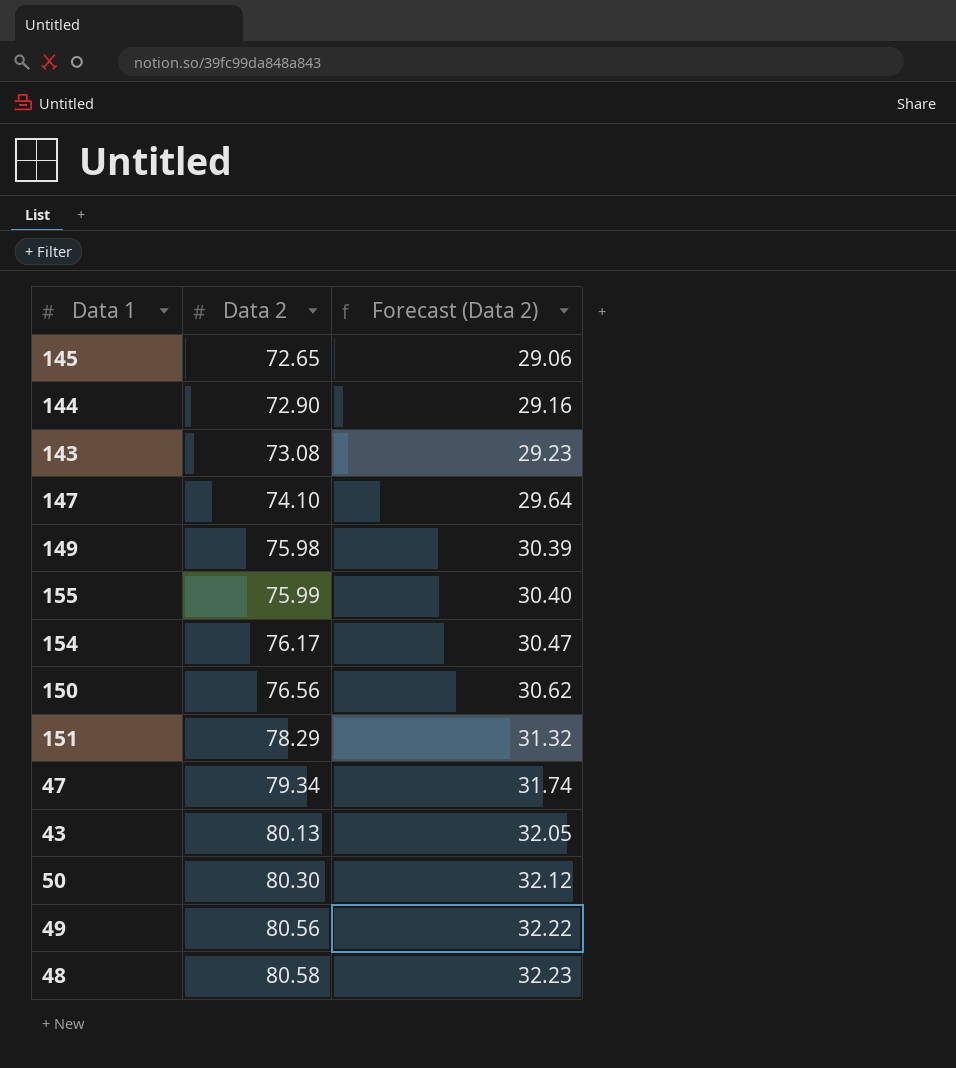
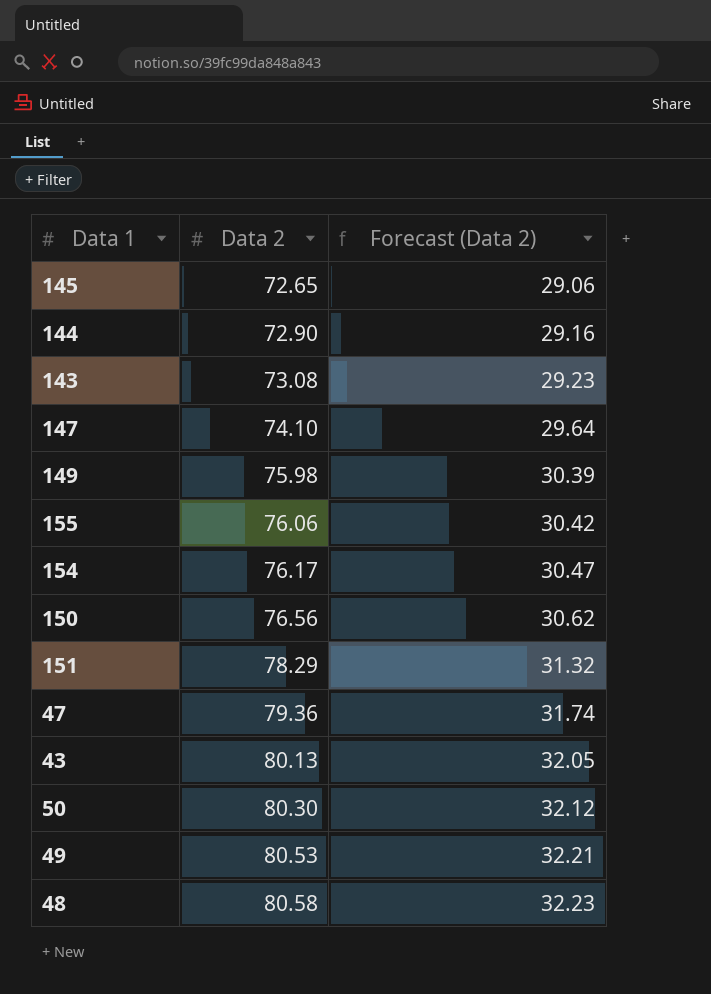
155 | Data 2: 75.99 -> 76.06
155 | Forecast (Data 2): 30.40 -> 30.42
47 | Data 2: 79.34 -> 79.36
49 | Data 2: 80.56 -> 80.53
49 | Forecast (Data 2): 32.22 -> 32.21

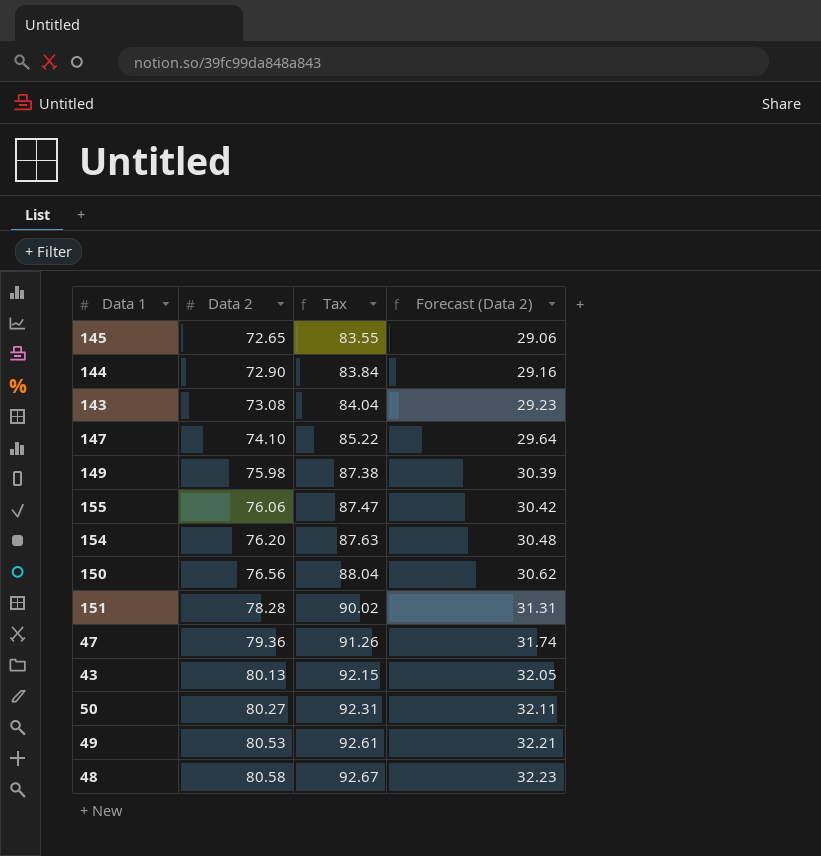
column Tax | formula: none -> [Data 2] * 1.15
154 | Data 2: 76.17 -> 76.20
154 | Forecast (Data 2): 30.47 -> 30.48
151 | Data 2: 78.29 -> 78.28
151 | Forecast (Data 2): 31.32 -> 31.31
50 | Data 2: 80.30 -> 80.27
50 | Forecast (Data 2): 32.12 -> 32.11

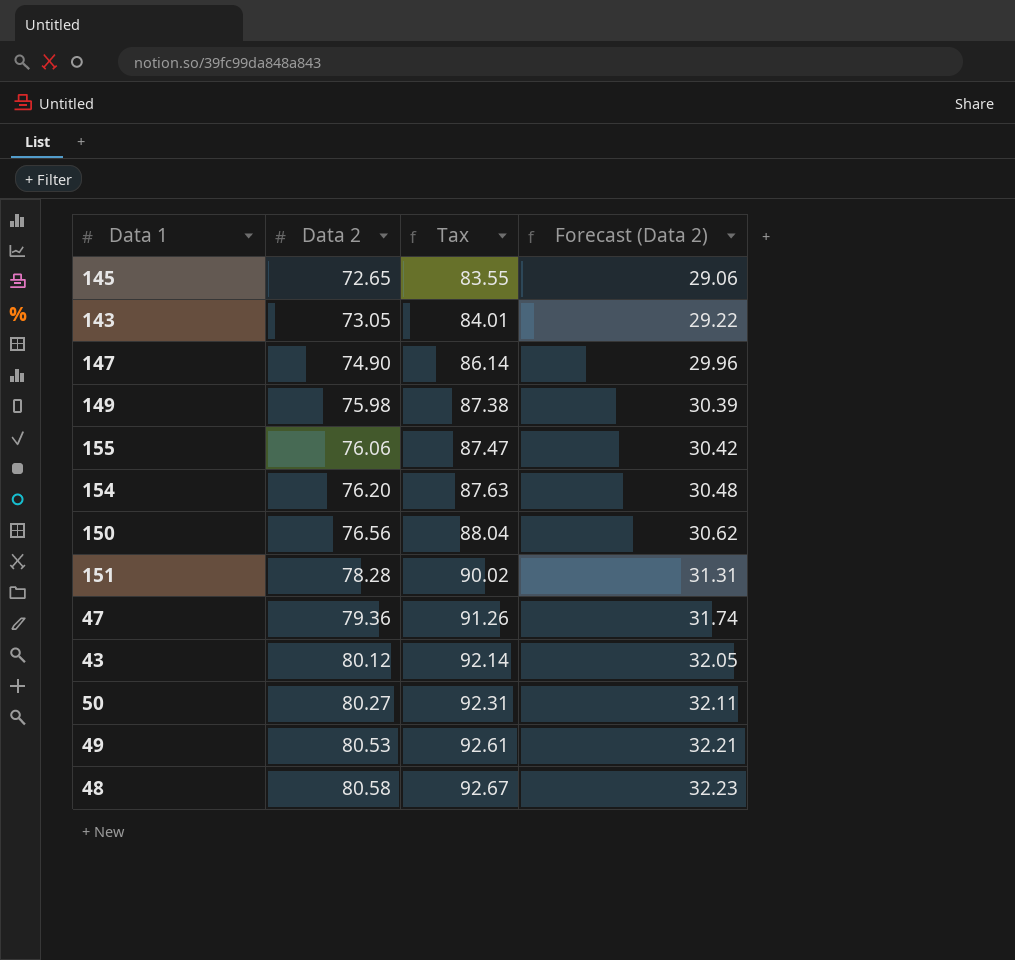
row 144: 72.90 | 83.84 | 29.16 -> none
143 | Data 2: 73.08 -> 73.05
143 | Tax: 84.04 -> 84.01
143 | Forecast (Data 2): 29.23 -> 29.22
147 | Data 2: 74.10 -> 74.90
147 | Tax: 85.22 -> 86.14
147 | Forecast (Data 2): 29.64 -> 29.96
43 | Data 2: 80.13 -> 80.12
43 | Tax: 92.15 -> 92.14

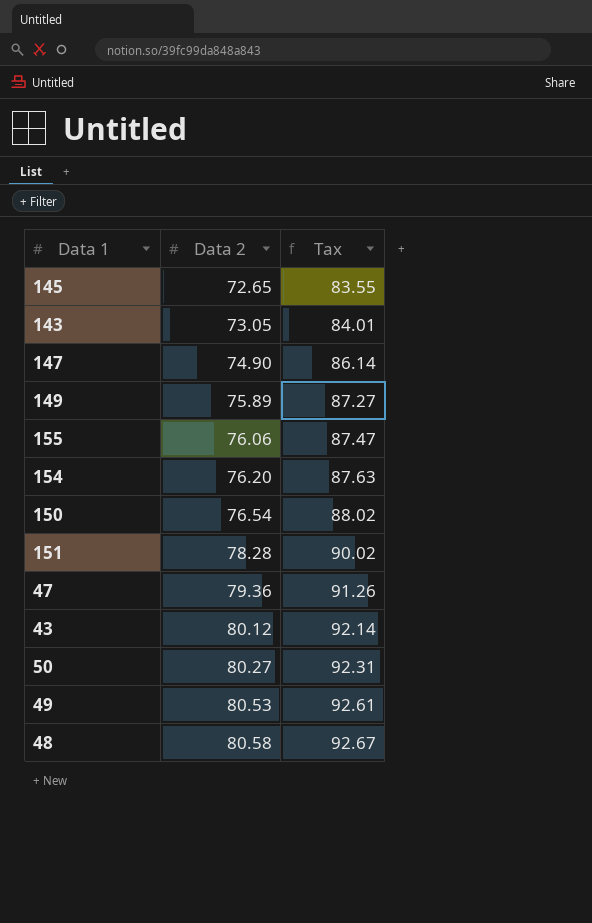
column Forecast (Data 2) | formula: [Data 2] * 0.4 -> none
149 | Data 2: 75.98 -> 75.89
149 | Tax: 87.38 -> 87.27
150 | Data 2: 76.56 -> 76.54
150 | Tax: 88.04 -> 88.02

